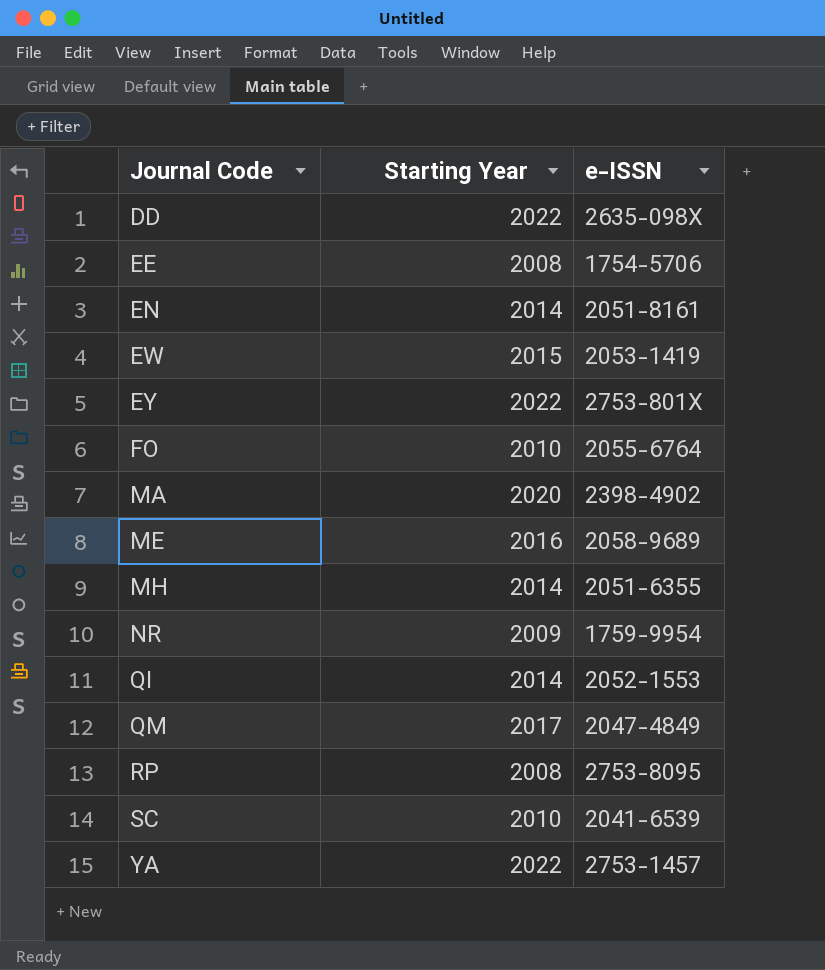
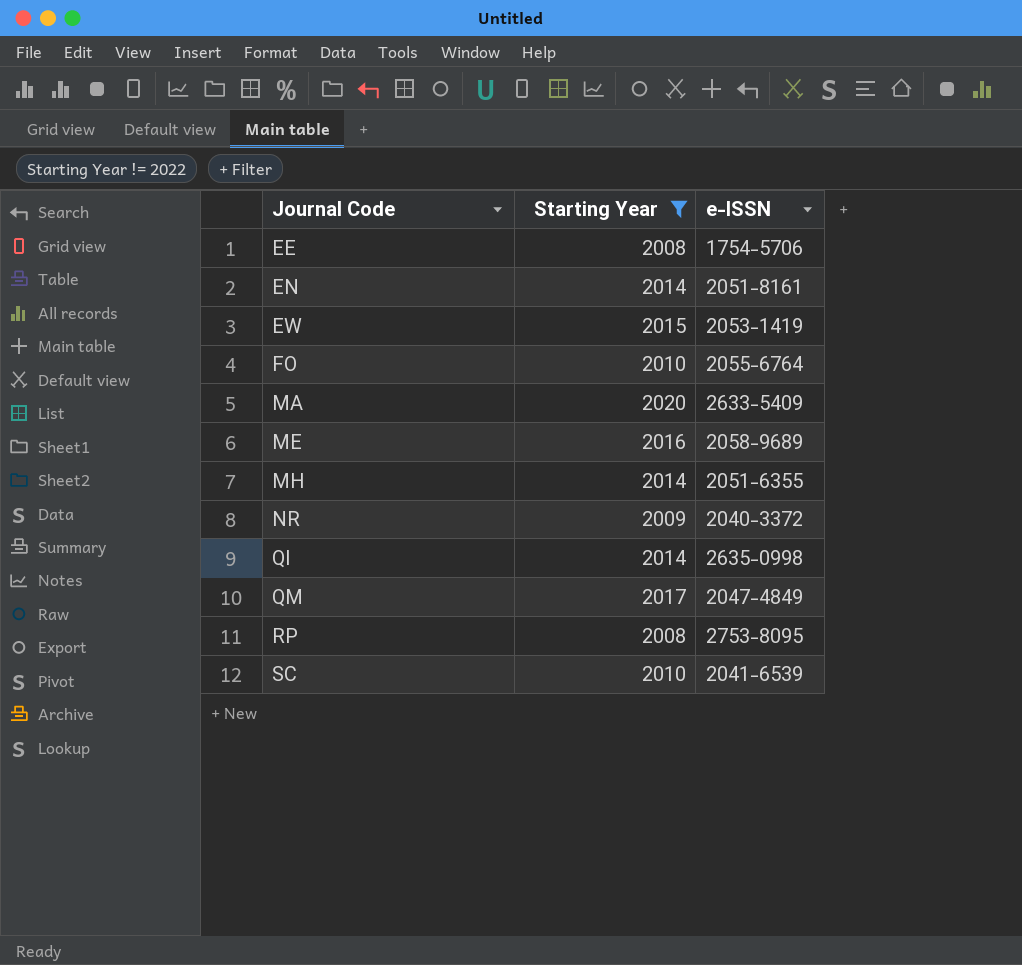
filter: none -> Starting Year != 2022
MA | e-ISSN: 2398-4902 -> 2633-5409
NR | e-ISSN: 1759-9954 -> 2040-3372
QI | e-ISSN: 2052-1553 -> 2635-0998

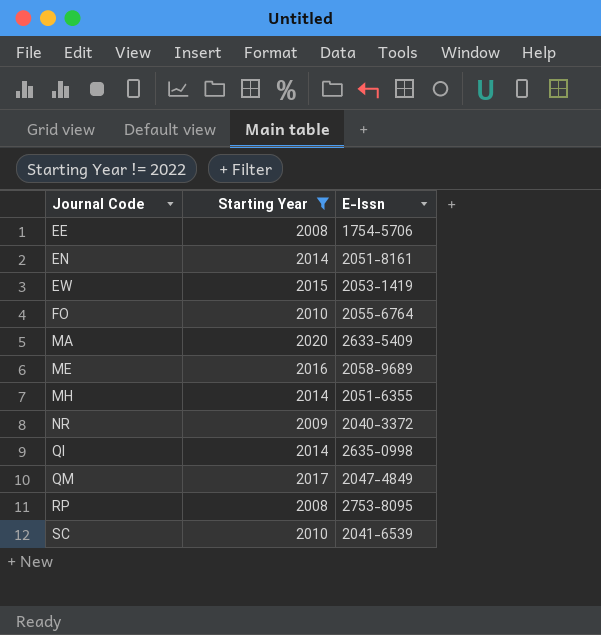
column name: e-ISSN -> E-Issn

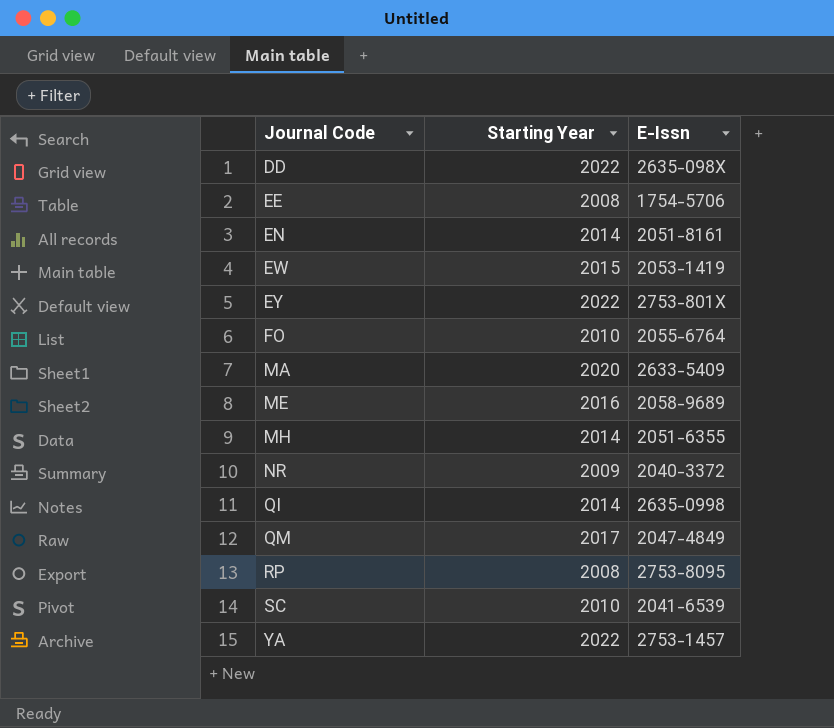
filter: Starting Year != 2022 -> none

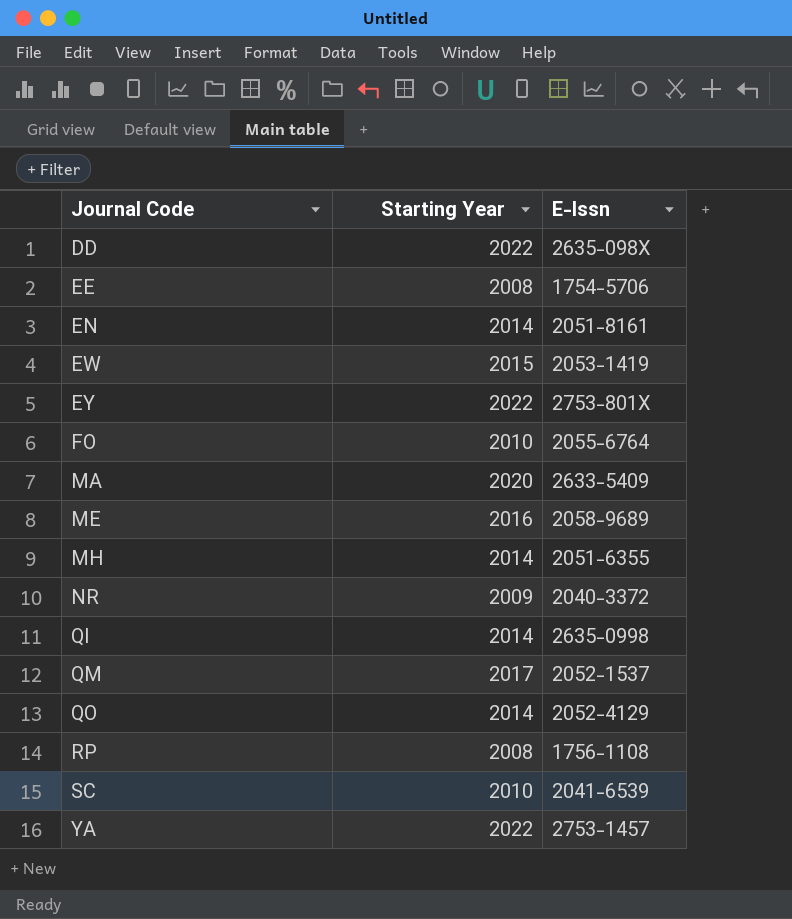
QM | E-Issn: 2047-4849 -> 2052-1537
row QO: none -> 2014 | 2052-4129
RP | E-Issn: 2753-8095 -> 1756-1108

